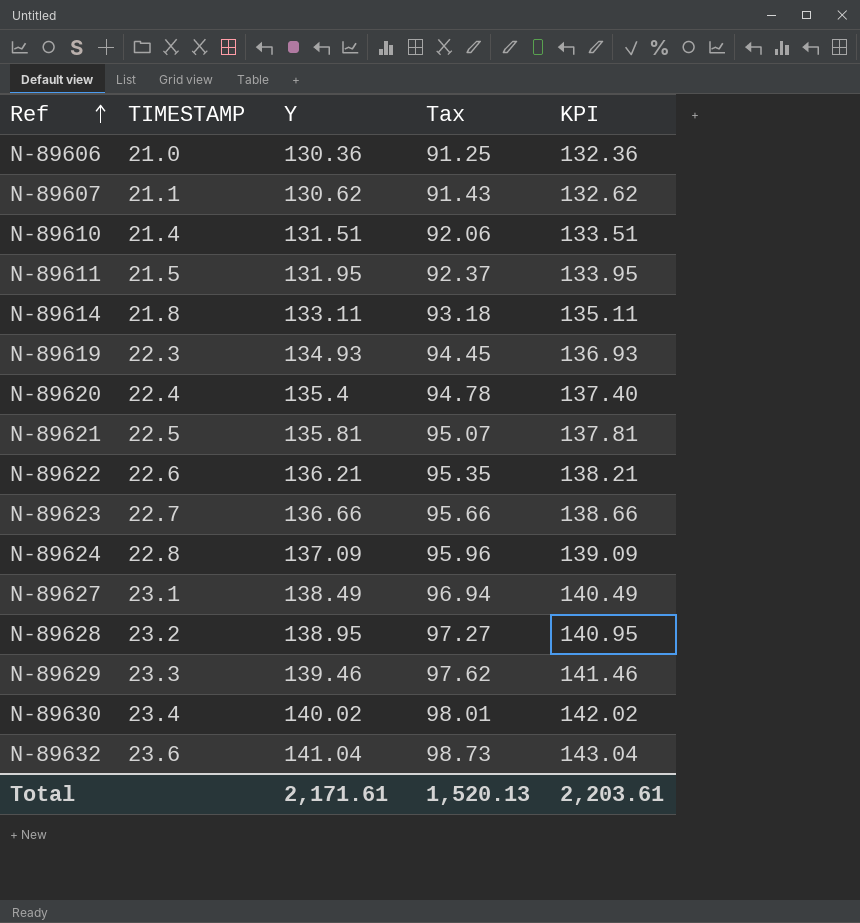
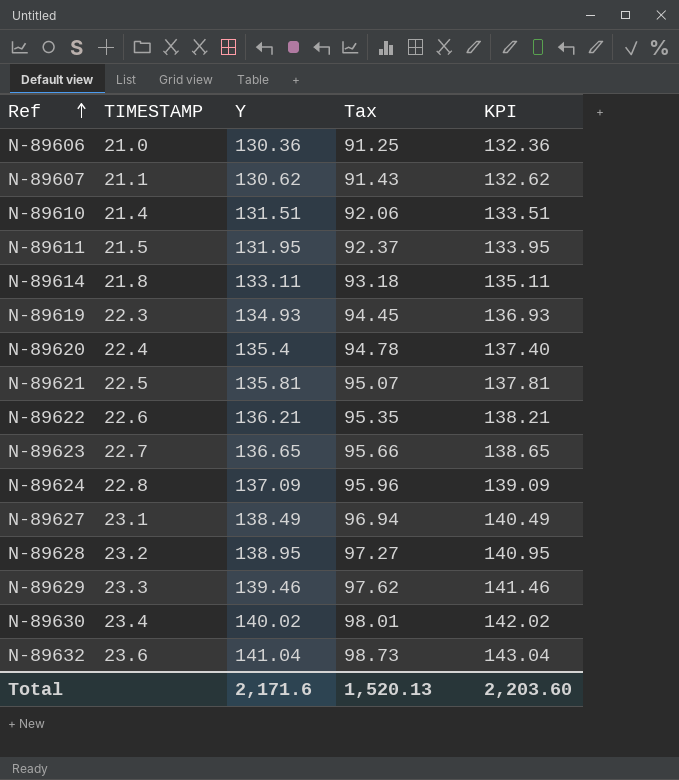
N-89623 | Y: 136.66 -> 136.65
N-89623 | KPI: 138.66 -> 138.65
Total | Y: 2,171.61 -> 2,171.6
Total | KPI: 2,203.61 -> 2,203.60

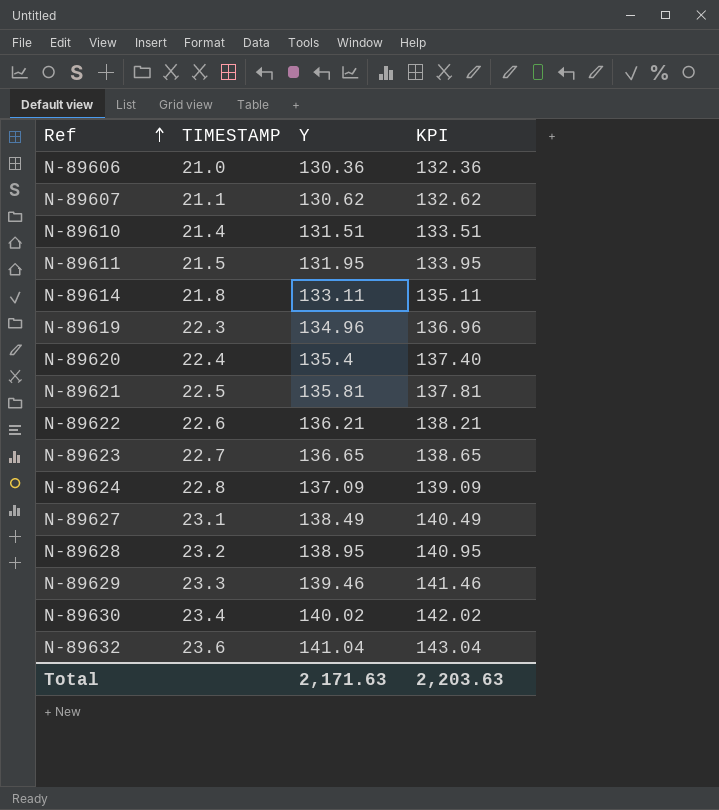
column Tax | formula: [Y] * 0.7 -> none
N-89619 | Y: 134.93 -> 134.96
N-89619 | KPI: 136.93 -> 136.96
Total | Y: 2,171.6 -> 2,171.63
Total | KPI: 2,203.60 -> 2,203.63

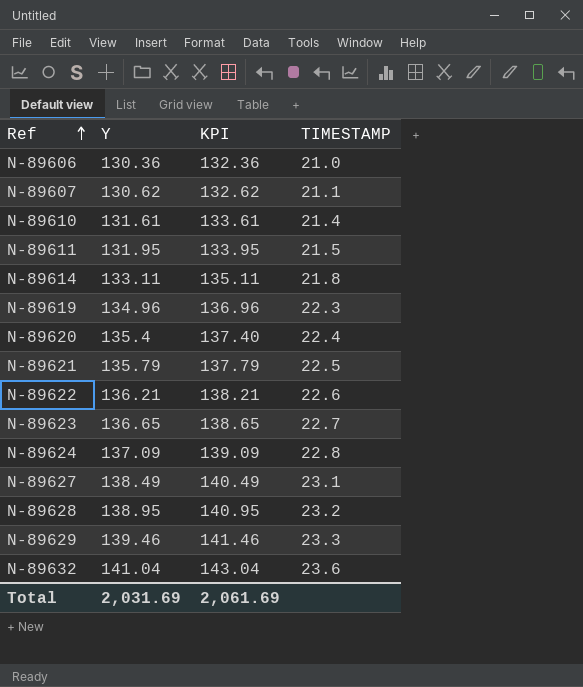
column TIMESTAMP | position: 2 -> 4
row N-89630: 23.4 | 140.02 | 142.02 -> none
N-89610 | Y: 131.51 -> 131.61
N-89610 | KPI: 133.51 -> 133.61
N-89621 | Y: 135.81 -> 135.79
N-89621 | KPI: 137.81 -> 137.79
Total | Y: 2,171.63 -> 2,031.69
Total | KPI: 2,203.63 -> 2,061.69

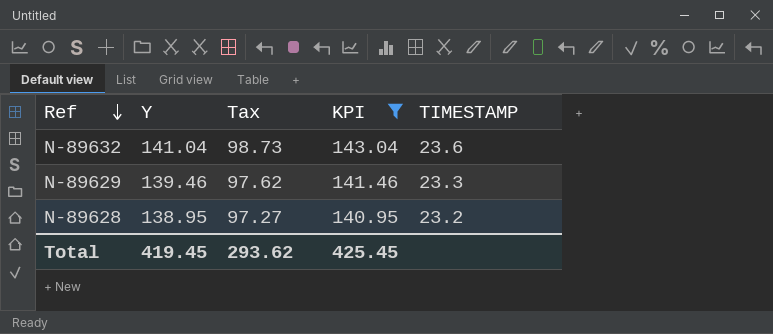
filter: none -> KPI >= 140.95
row order: Ref ascending -> Ref descending
column Tax | formula: none -> [Y] * 0.7
Total | Y: 2,031.69 -> 419.45
Total | KPI: 2,061.69 -> 425.45

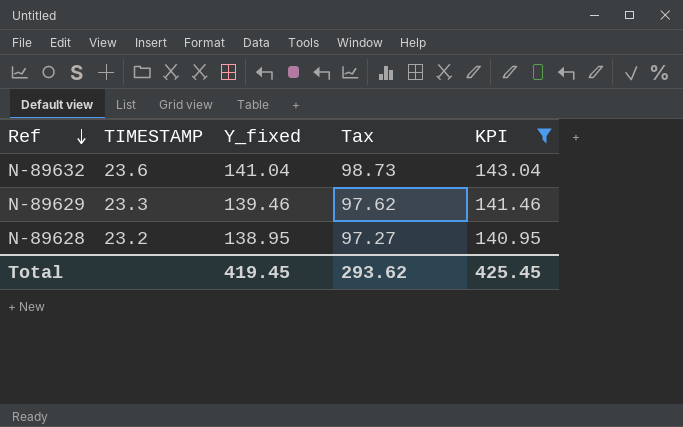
column TIMESTAMP | position: 5 -> 2
column name: Y -> Y_fixed

